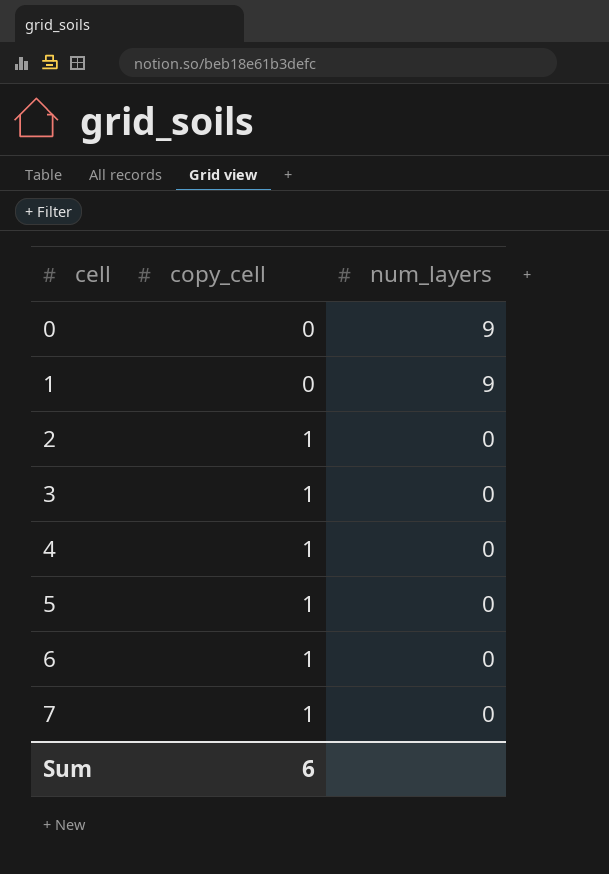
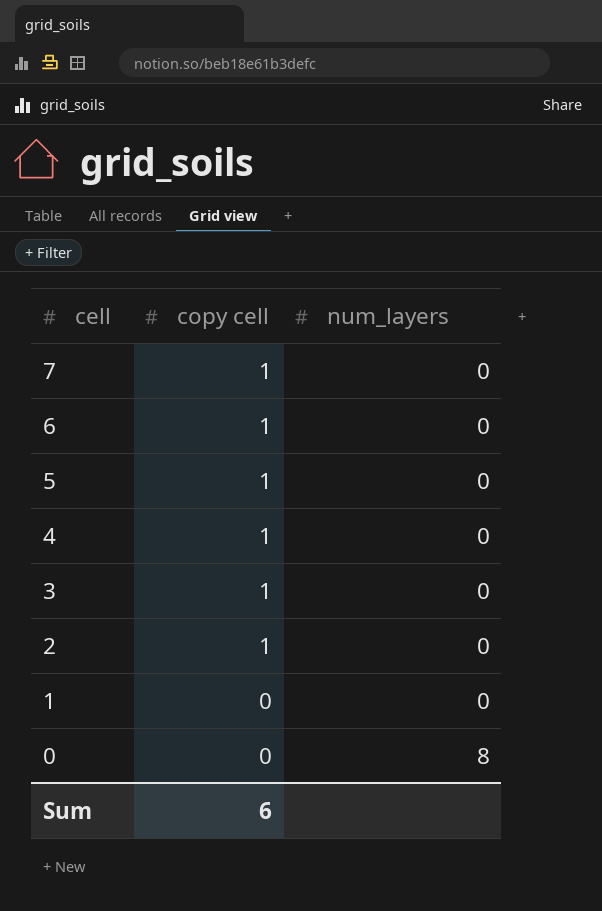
row order: cell ascending -> cell descending
column name: copy_cell -> copy cell
1 | num_layers: 9 -> 0
0 | num_layers: 9 -> 8

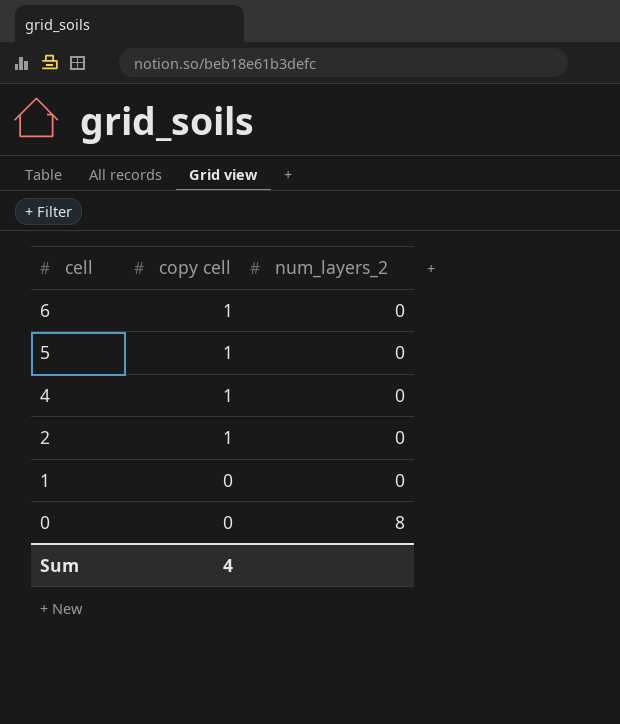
column name: num_layers -> num_layers_2
row 7: 1 | 0 -> none
row 3: 1 | 0 -> none
Sum | copy cell: 6 -> 4

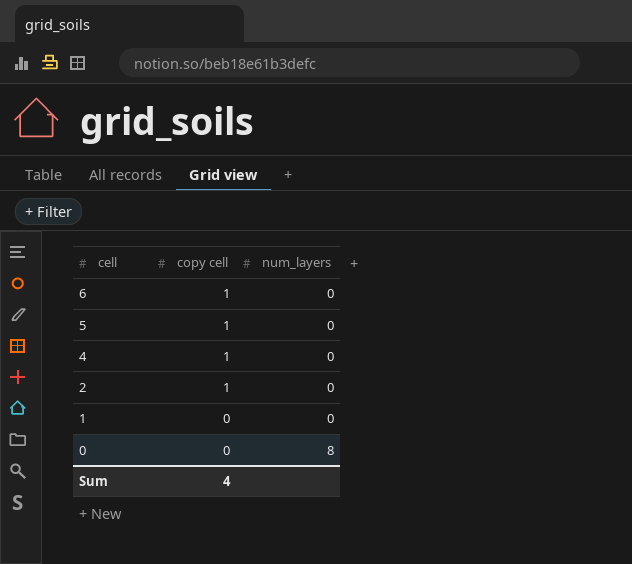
column name: num_layers_2 -> num_layers

